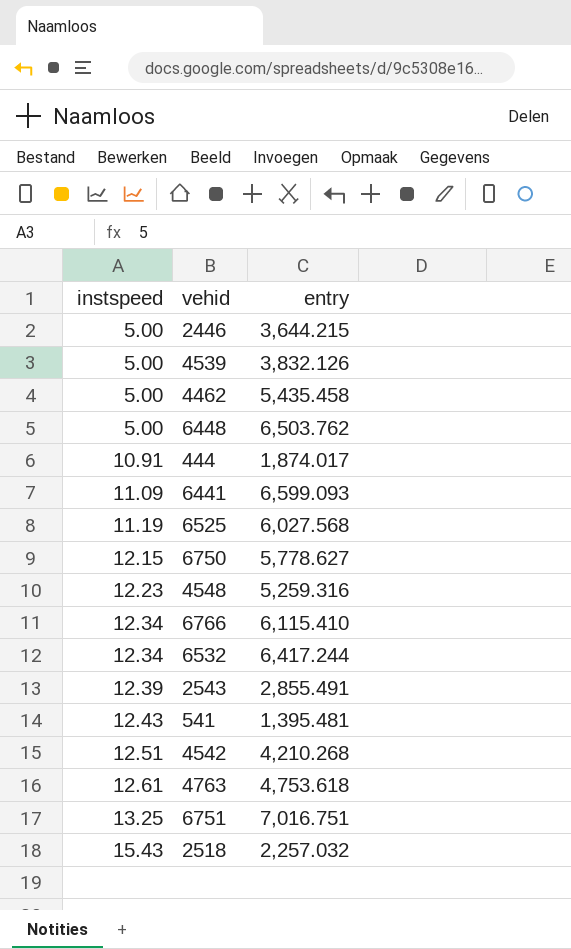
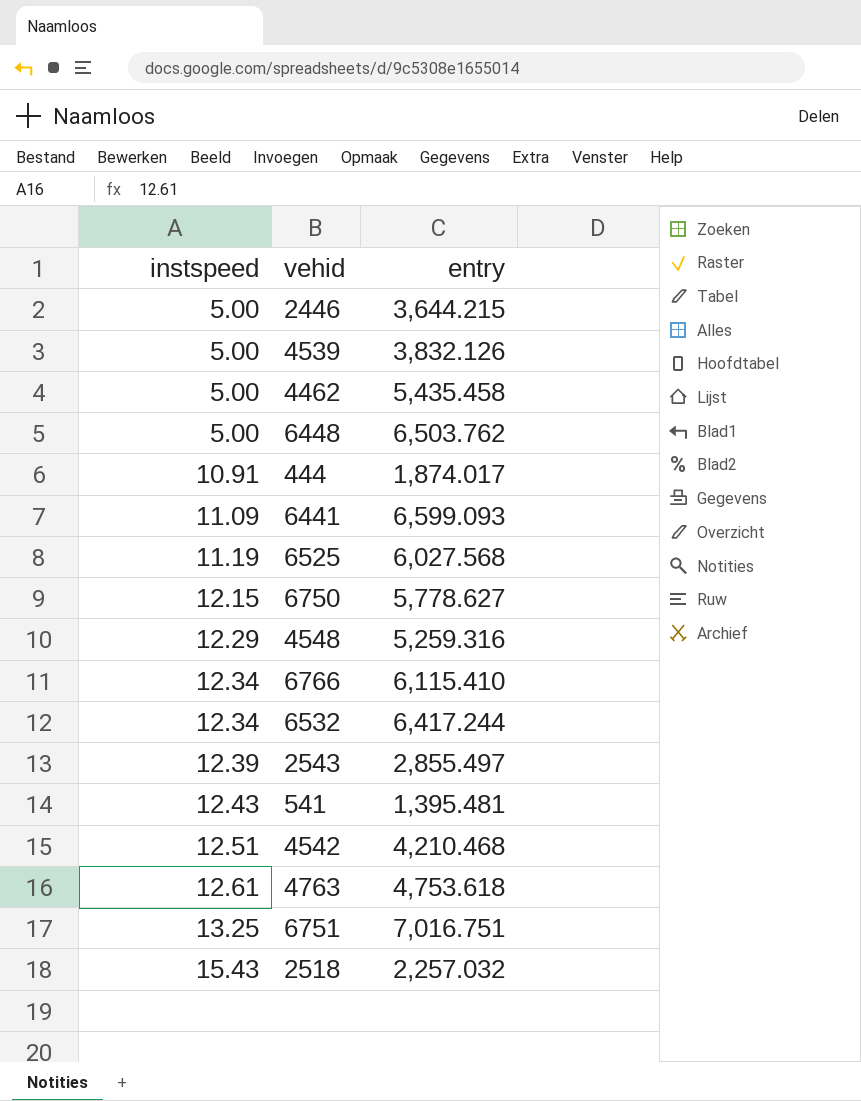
4548 | instspeed: 12.23 -> 12.29
2543 | entry: 2,855.491 -> 2,855.497
4542 | entry: 4,210.268 -> 4,210.468

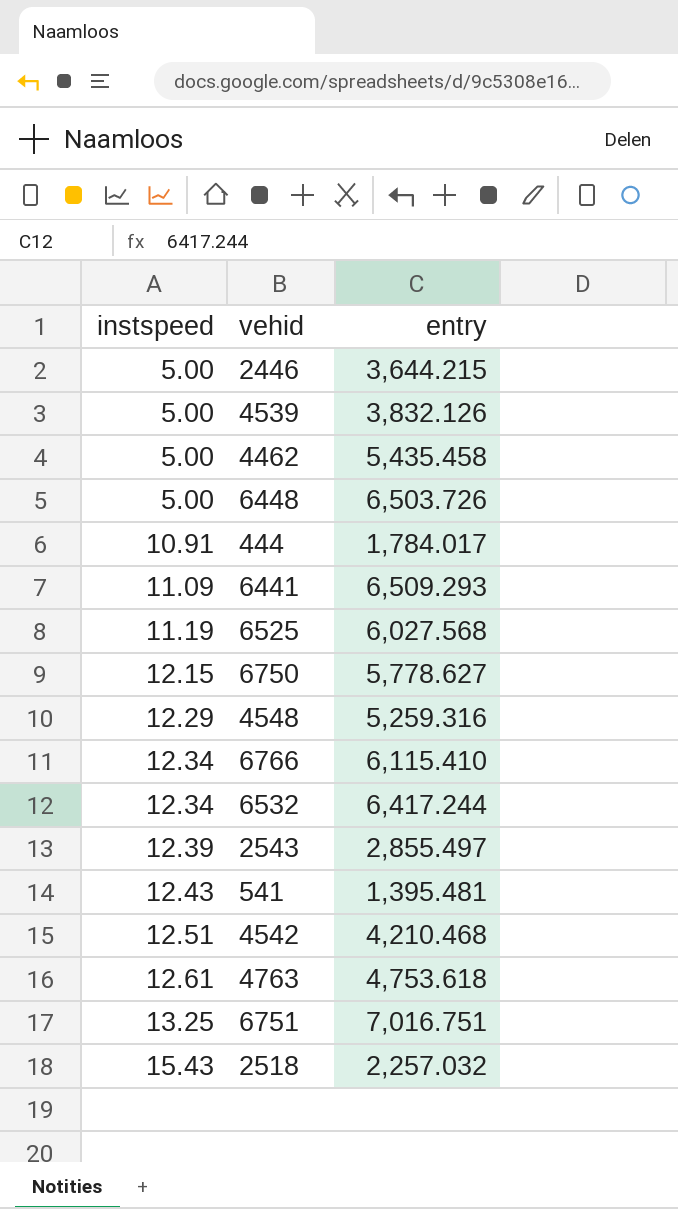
6448 | entry: 6,503.762 -> 6,503.726
444 | entry: 1,874.017 -> 1,784.017
6441 | entry: 6,599.093 -> 6,509.293

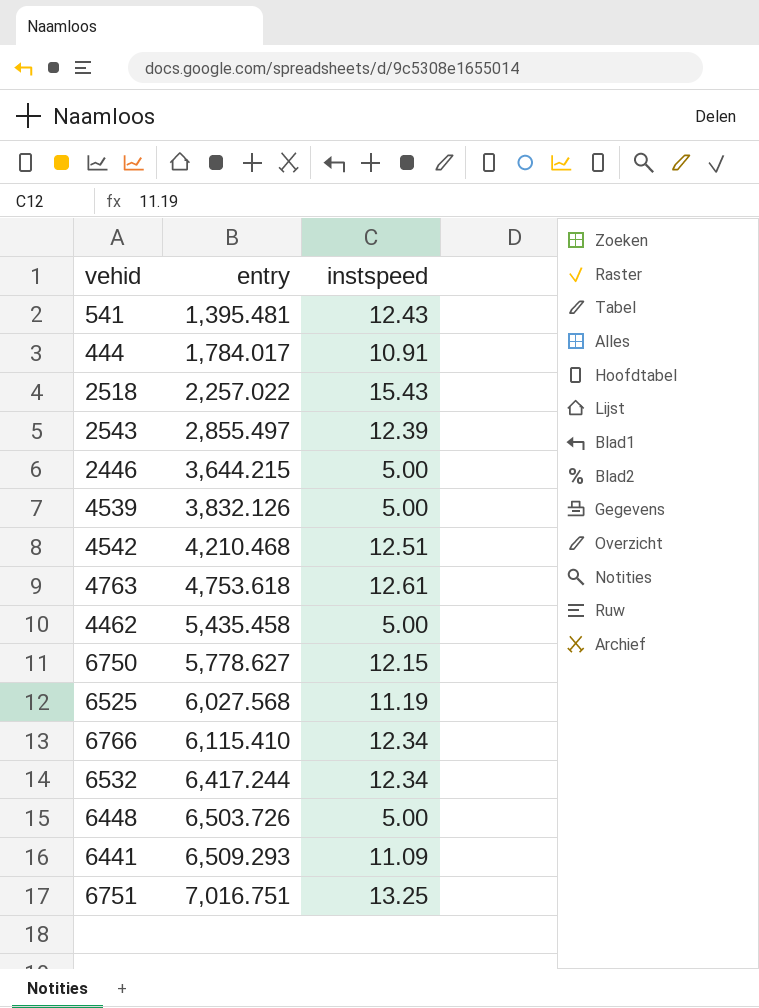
row order: instspeed ascending -> entry ascending
column instspeed | position: 1 -> 3
row 4548: 12.29 | 5,259.316 -> none
2518 | entry: 2,257.032 -> 2,257.022

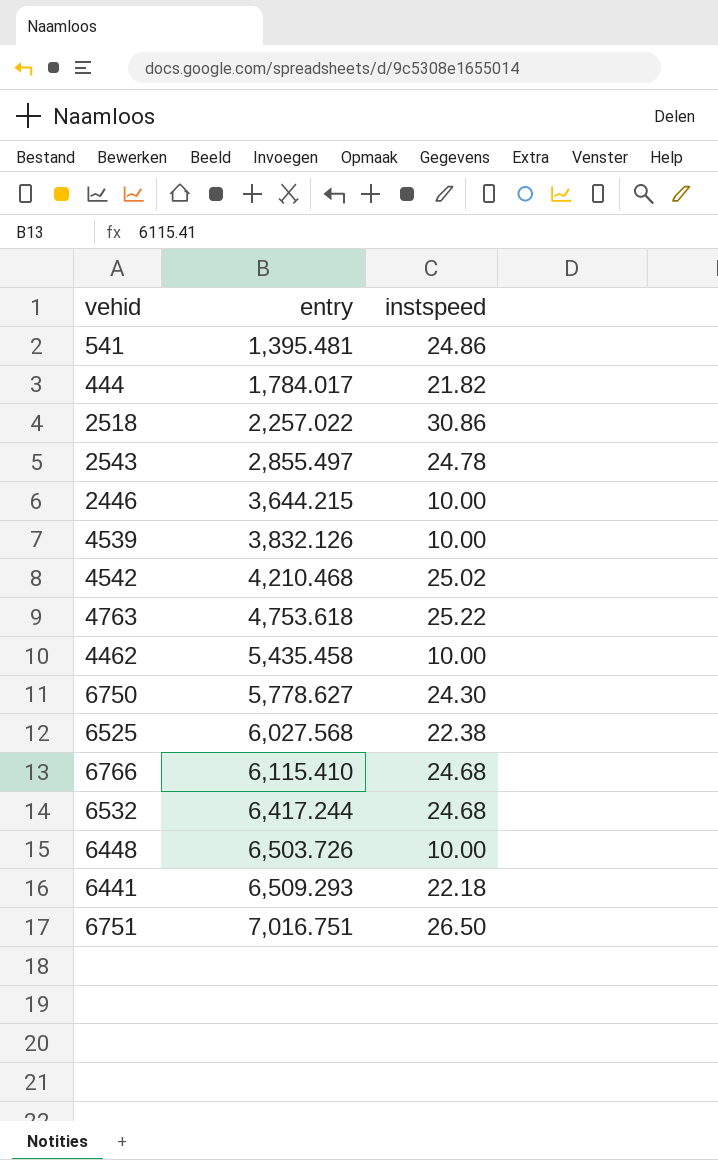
541 | instspeed: 12.43 -> 24.86
444 | instspeed: 10.91 -> 21.82
2518 | instspeed: 15.43 -> 30.86
2543 | instspeed: 12.39 -> 24.78
2446 | instspeed: 5.00 -> 10.00
4539 | instspeed: 5.00 -> 10.00
4542 | instspeed: 12.51 -> 25.02
4763 | instspeed: 12.61 -> 25.22
4462 | instspeed: 5.00 -> 10.00
6750 | instspeed: 12.15 -> 24.30
6525 | instspeed: 11.19 -> 22.38
6766 | instspeed: 12.34 -> 24.68
6532 | instspeed: 12.34 -> 24.68
6448 | instspeed: 5.00 -> 10.00
6441 | instspeed: 11.09 -> 22.18
6751 | instspeed: 13.25 -> 26.50

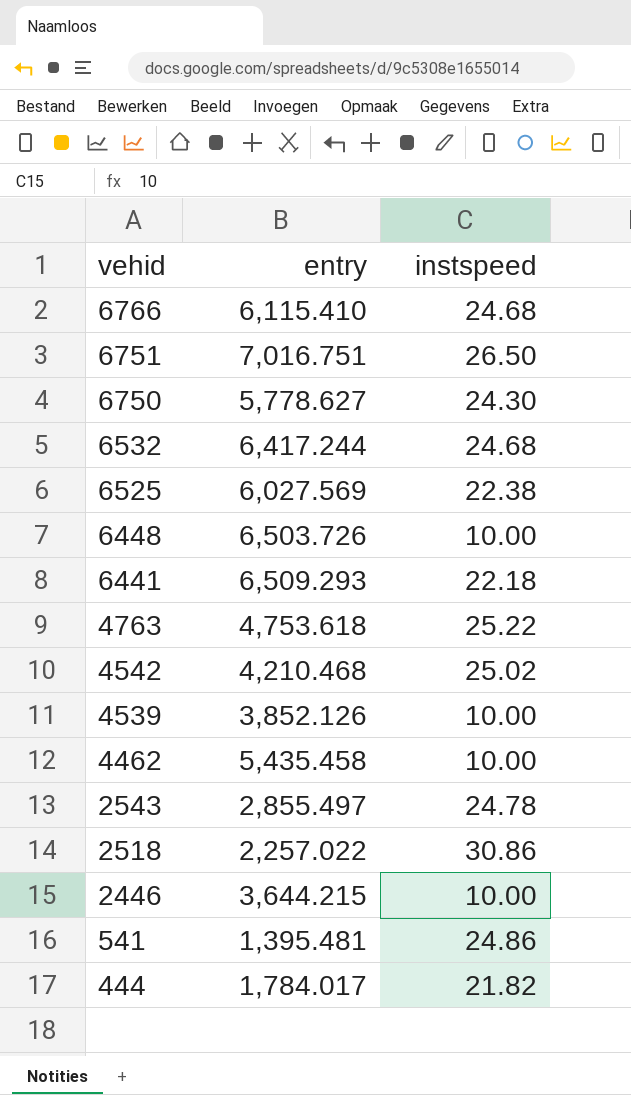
row order: entry ascending -> vehid descending
6525 | entry: 6,027.568 -> 6,027.569
4539 | entry: 3,832.126 -> 3,852.126

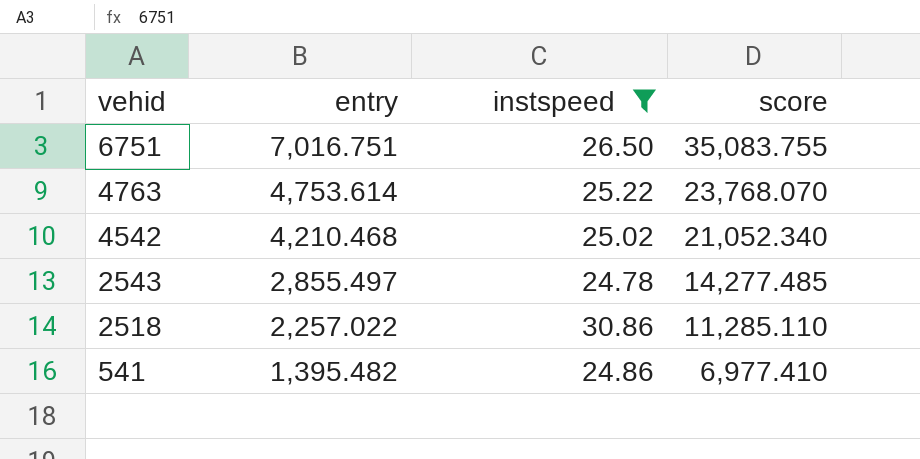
filter: none -> instspeed >= 24.78
column score | formula: none -> [entry] * 5
4763 | entry: 4,753.618 -> 4,753.614
541 | entry: 1,395.481 -> 1,395.482

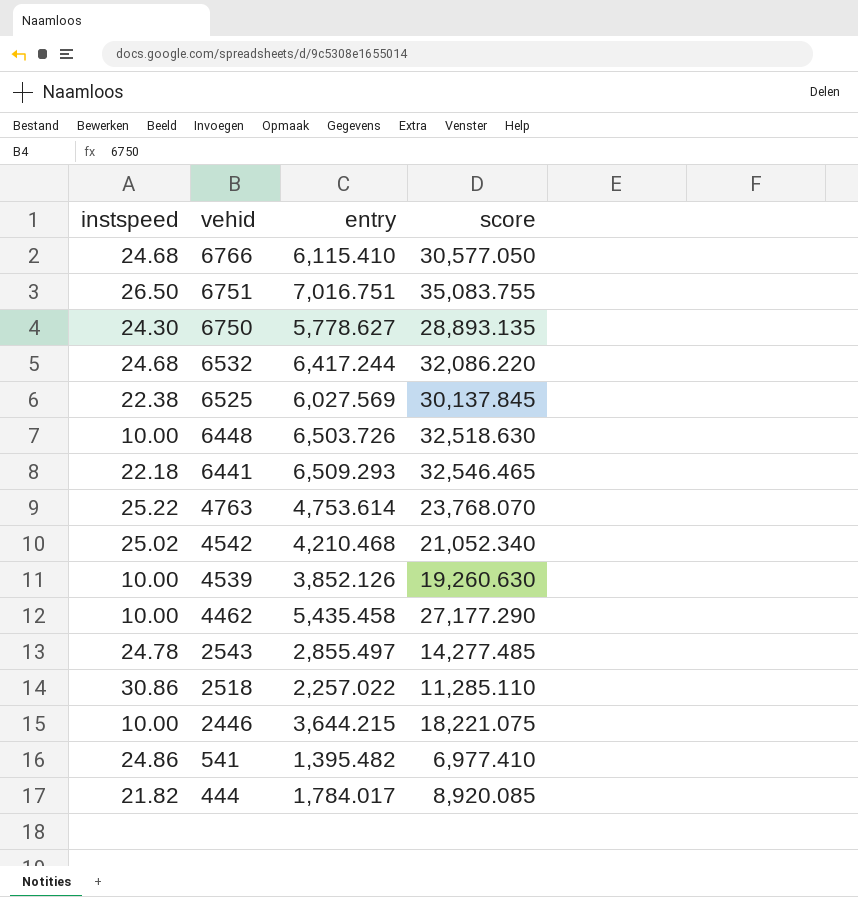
filter: instspeed >= 24.78 -> none
column instspeed | position: 3 -> 1

